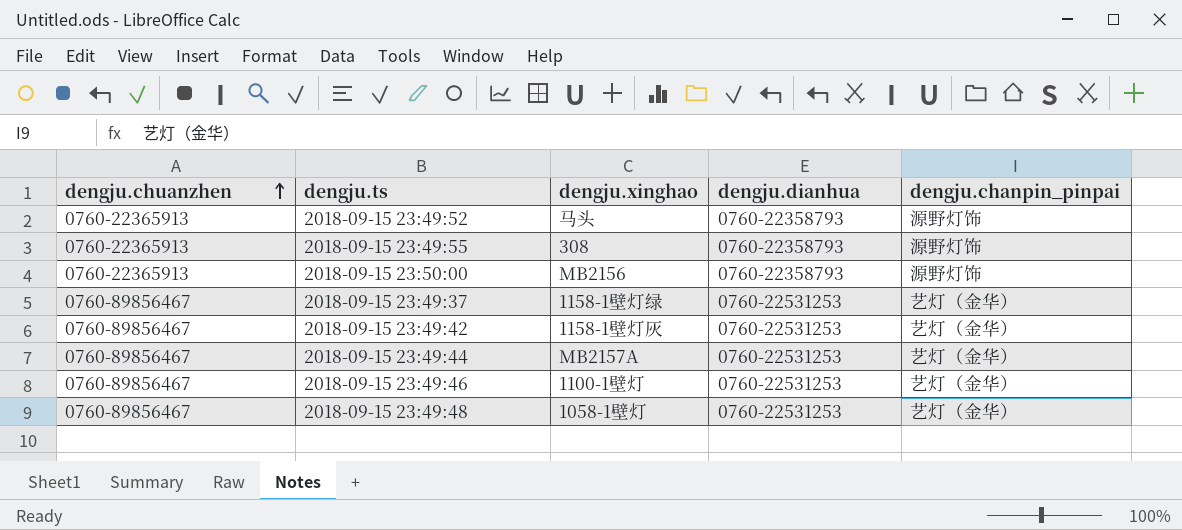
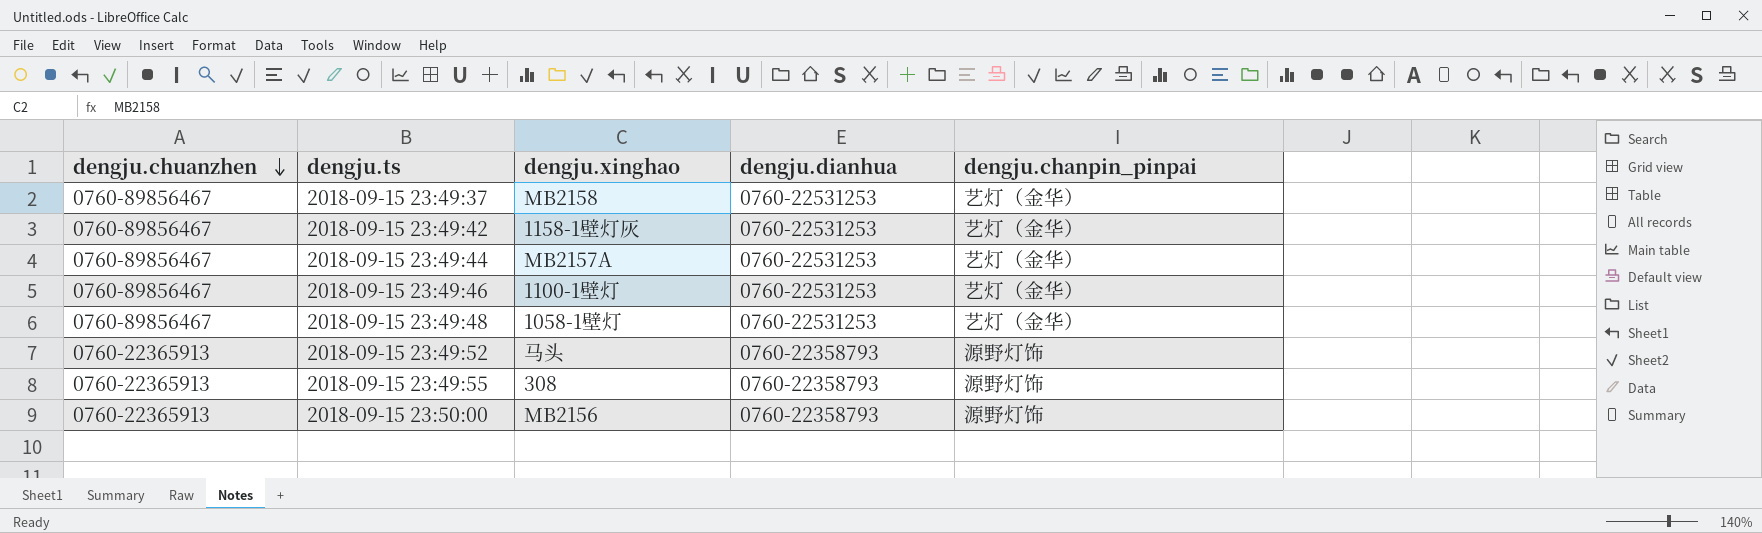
row order: dengju.chuanzhen ascending -> dengju.chuanzhen descending
2018-09-15 23:49:37 | dengju.xinghao: 1158-1壁灯绿 -> MB2158

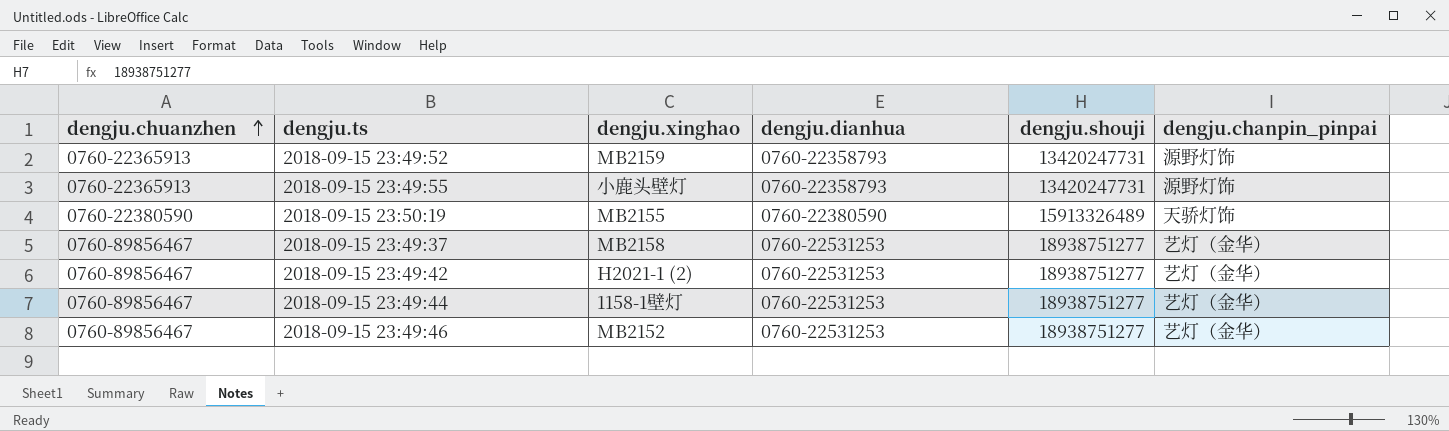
row order: dengju.chuanzhen descending -> dengju.chuanzhen ascending
column dengju.shouji | position: none -> 5
row 2018-09-15 23:49:48: 0760-89856467 | 1058-1壁灯 | 0760-22531253 | 艺灯（金华） -> none
row 2018-09-15 23:50:00: 0760-22365913 | MB2156 | 0760-22358793 | 源野灯饰 -> none
2018-09-15 23:49:52 | dengju.xinghao: 马头 -> MB2159
2018-09-15 23:49:55 | dengju.xinghao: 308 -> 小鹿头壁灯
row 2018-09-15 23:50:19: none -> 0760-22380590 | MB2155 | 0760-22380590 | 15913326489 | 天骄灯饰
2018-09-15 23:49:42 | dengju.xinghao: 1158-1壁灯灰 -> H2021-1 (2)
2018-09-15 23:49:44 | dengju.xinghao: MB2157A -> 1158-1壁灯
2018-09-15 23:49:46 | dengju.xinghao: 1100-1壁灯 -> MB2152

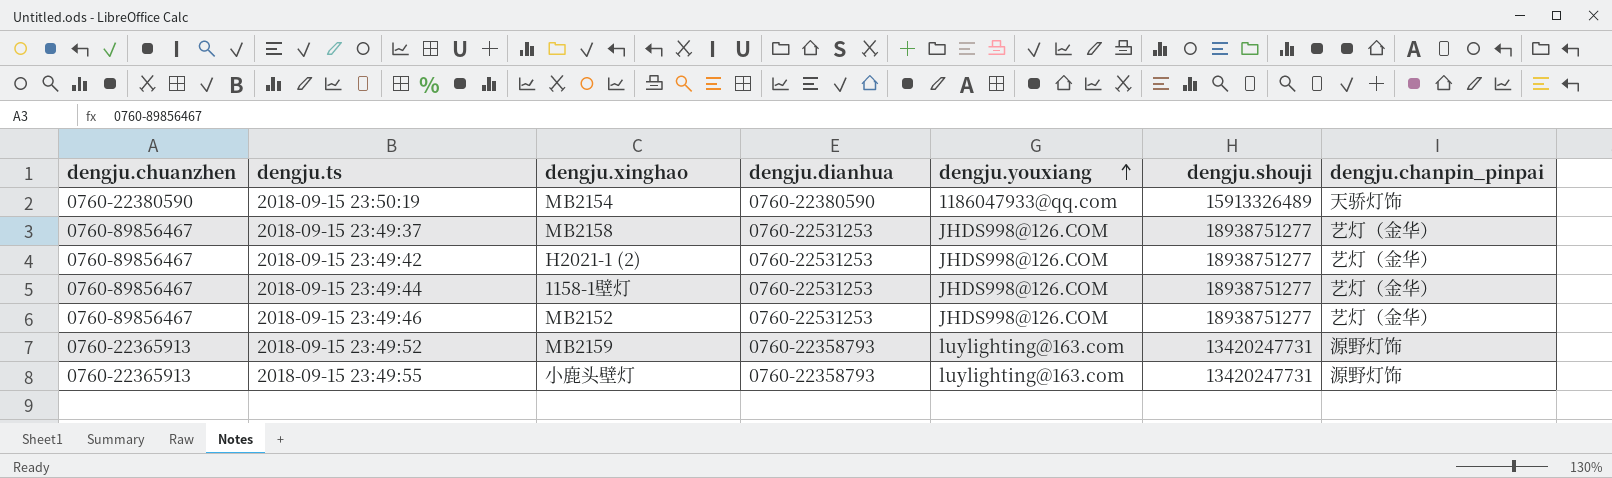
row order: dengju.chuanzhen ascending -> dengju.youxiang ascending
column dengju.youxiang | position: none -> 5
2018-09-15 23:50:19 | dengju.xinghao: MB2155 -> MB2154

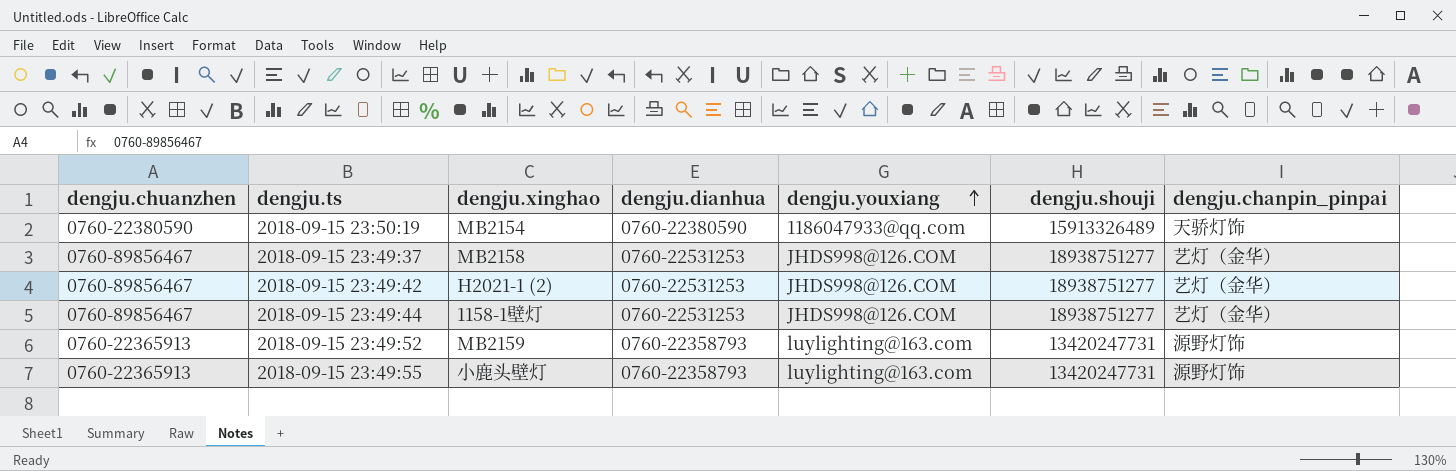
row 2018-09-15 23:49:46: 0760-89856467 | MB2152 | 0760-22531253 | JHDS998@126.COM | 18938751277 | 艺灯（金华） -> none

